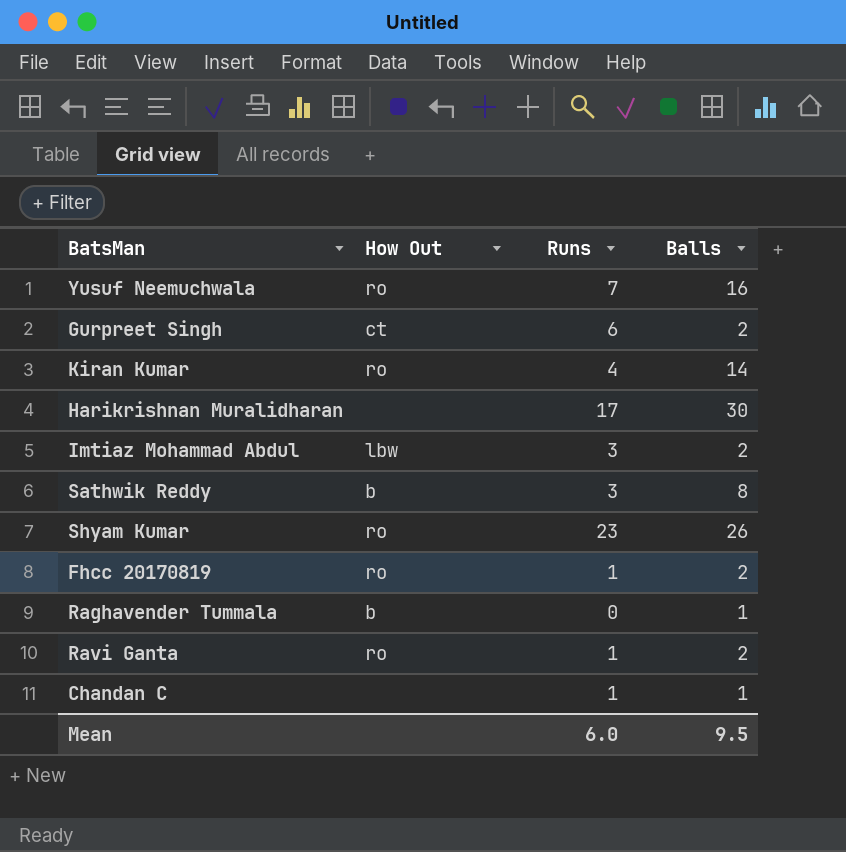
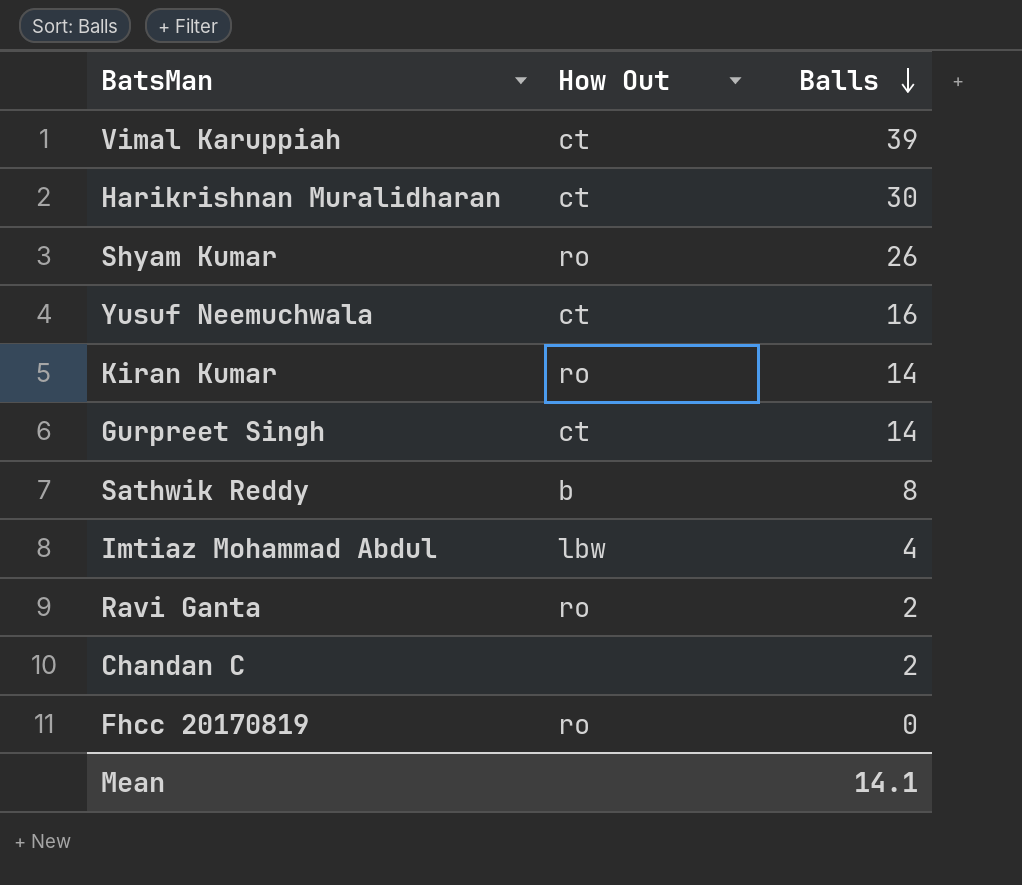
row order: none -> Balls descending
column Runs | position: 3 -> none
row Raghavender Tummala: b | 0 | 1 -> none
row Vimal Karuppiah: none -> ct | 39
Harikrishnan Muralidharan | How Out: none -> ct
Yusuf Neemuchwala | How Out: ro -> ct
Gurpreet Singh | Balls: 2 -> 14
Imtiaz Mohammad Abdul | Balls: 2 -> 4
Chandan C | Balls: 1 -> 2
Fhcc 20170819 | Balls: 2 -> 0
Mean | Balls: 9.5 -> 14.1

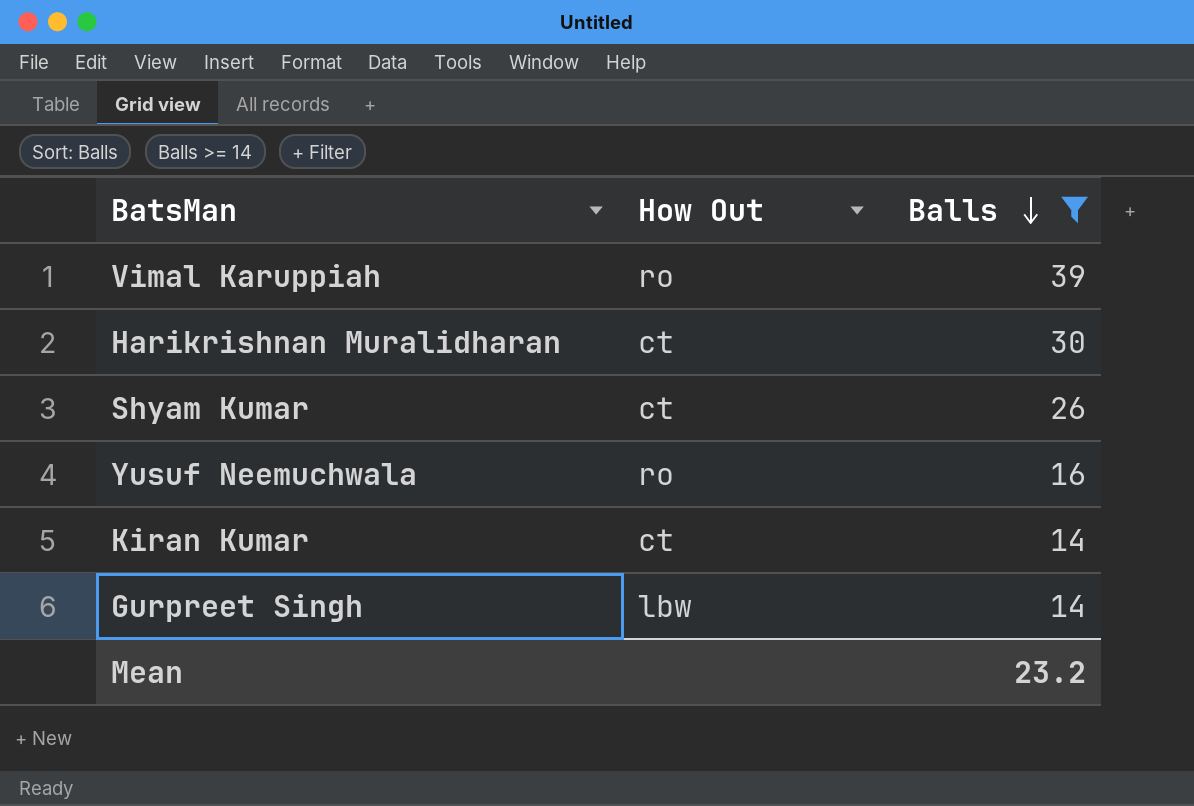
filter: none -> Balls >= 14
Vimal Karuppiah | How Out: ct -> ro
Shyam Kumar | How Out: ro -> ct
Yusuf Neemuchwala | How Out: ct -> ro
Kiran Kumar | How Out: ro -> ct
Gurpreet Singh | How Out: ct -> lbw
Mean | Balls: 14.1 -> 23.2

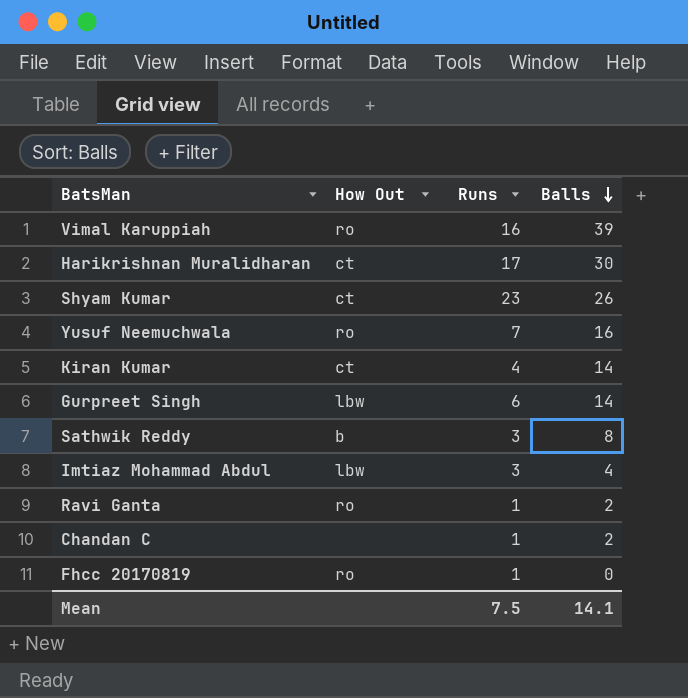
filter: Balls >= 14 -> none
column Runs | position: none -> 3
Mean | Balls: 23.2 -> 14.1

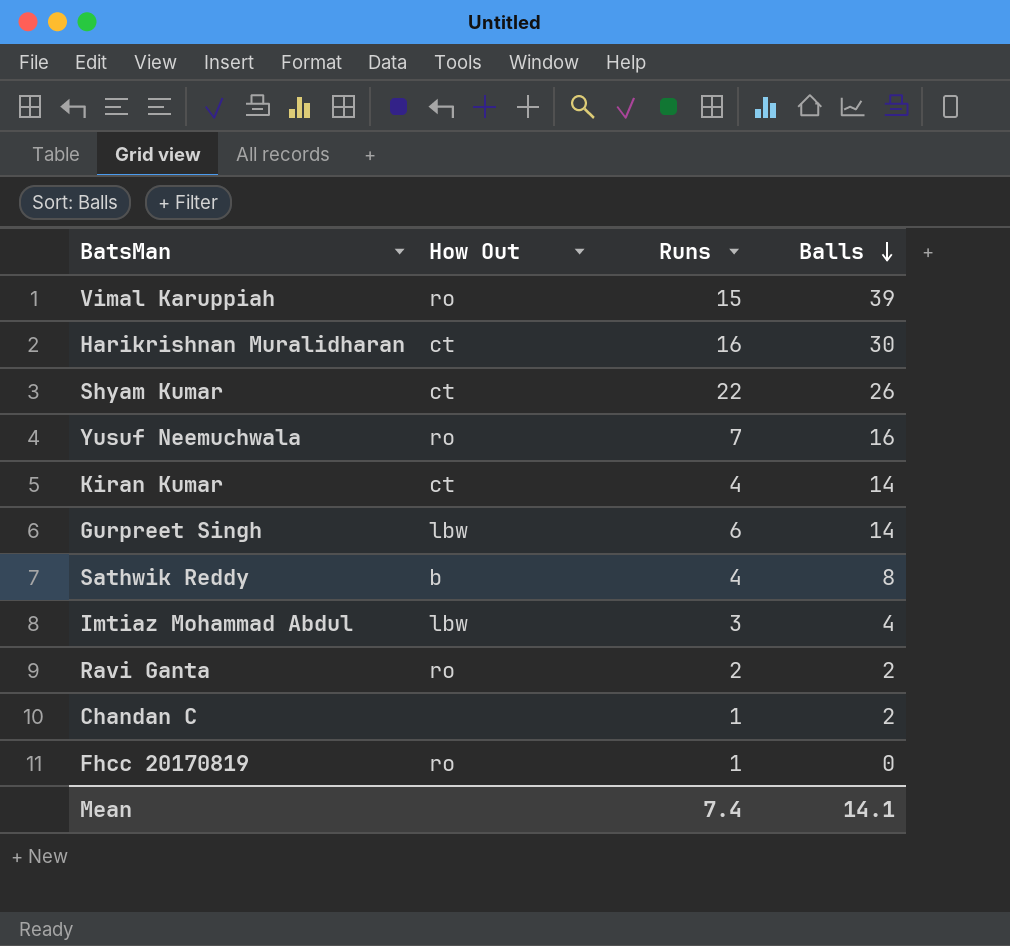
Vimal Karuppiah | Runs: 16 -> 15
Harikrishnan Muralidharan | Runs: 17 -> 16
Shyam Kumar | Runs: 23 -> 22
Sathwik Reddy | Runs: 3 -> 4
Ravi Ganta | Runs: 1 -> 2
Mean | Runs: 7.5 -> 7.4

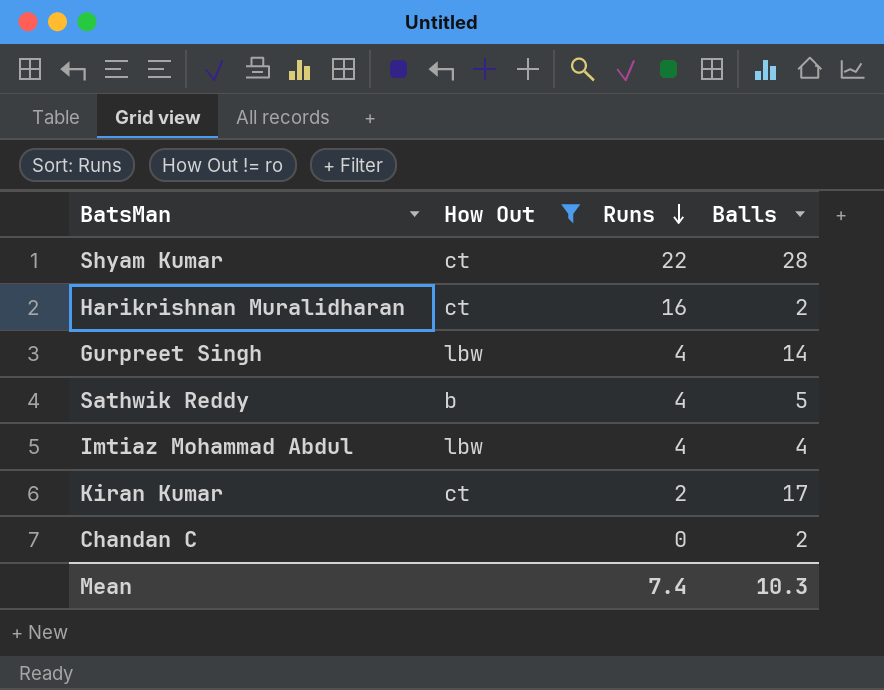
filter: none -> How Out != ro
row order: Balls descending -> Runs descending
Shyam Kumar | Balls: 26 -> 28
Harikrishnan Muralidharan | Balls: 30 -> 2
Gurpreet Singh | Runs: 6 -> 4
Sathwik Reddy | Balls: 8 -> 5
Imtiaz Mohammad Abdul | Runs: 3 -> 4
Kiran Kumar | Runs: 4 -> 2
Kiran Kumar | Balls: 14 -> 17
Chandan C | Runs: 1 -> 0
Mean | Balls: 14.1 -> 10.3

